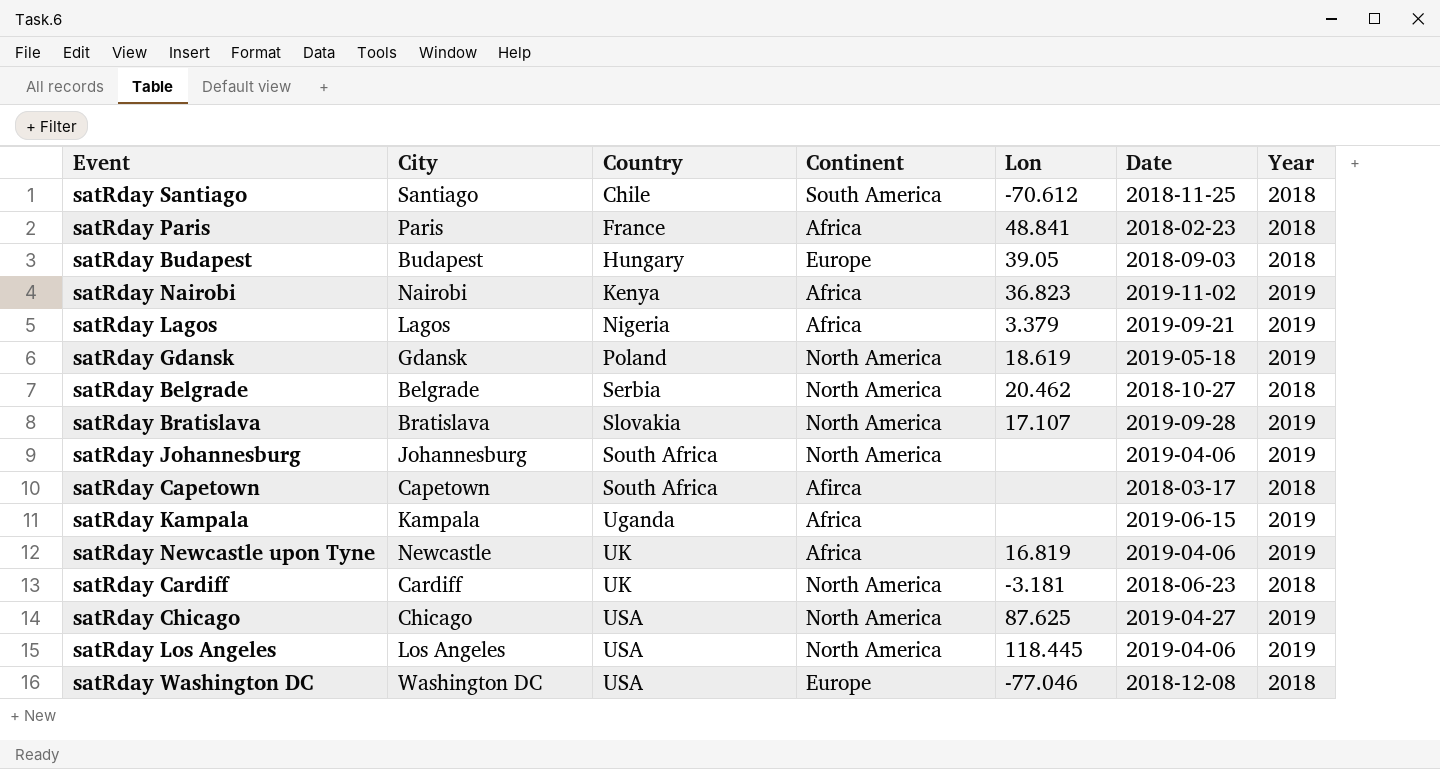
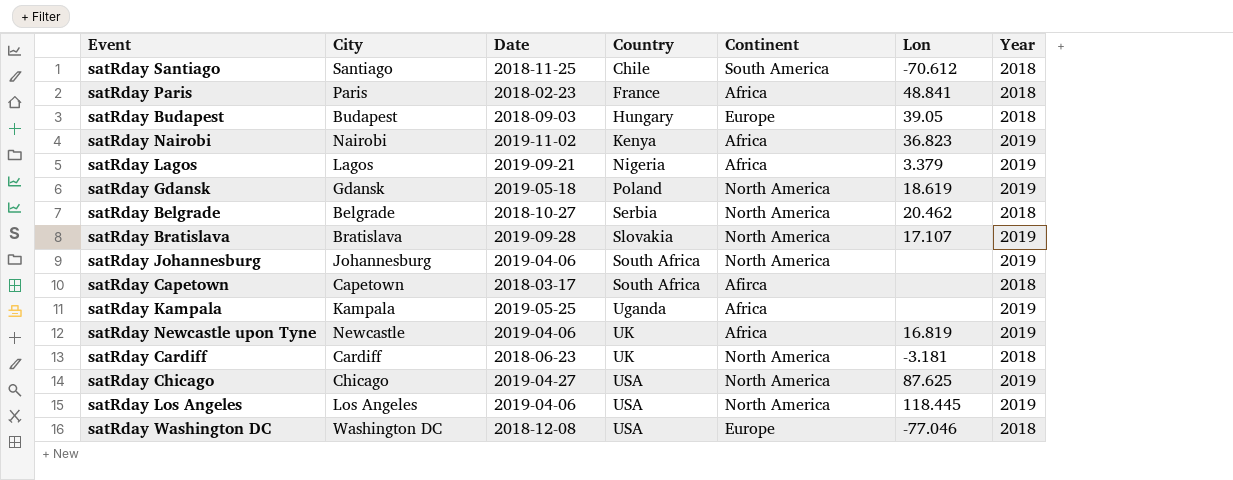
column Date | position: 6 -> 3
satRday Kampala | Date: 2019-06-15 -> 2019-05-25

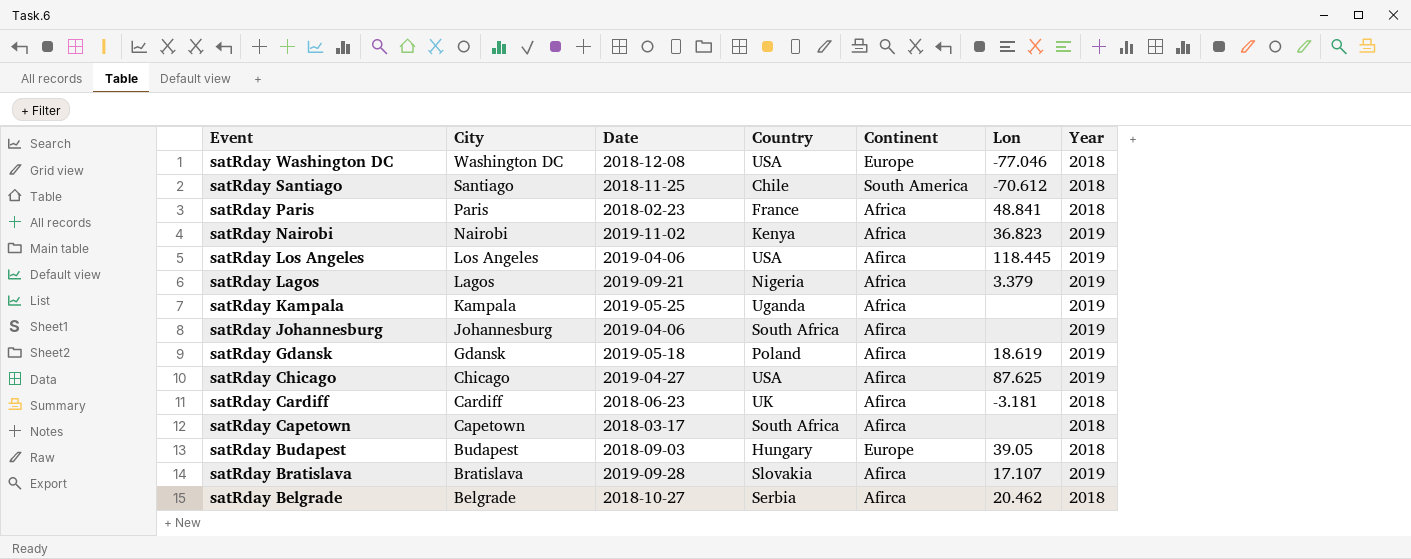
row order: Country ascending -> Event descending
row satRday Newcastle upon Tyne: Newcastle | 2019-04-06 | UK | Africa | 16.819 | 2019 -> none
satRday Los Angeles | Continent: North America -> Afirca
satRday Johannesburg | Continent: North America -> Afirca
satRday Gdansk | Continent: North America -> Afirca
satRday Chicago | Continent: North America -> Afirca
satRday Cardiff | Continent: North America -> Afirca
satRday Bratislava | Continent: North America -> Afirca
satRday Belgrade | Continent: North America -> Afirca

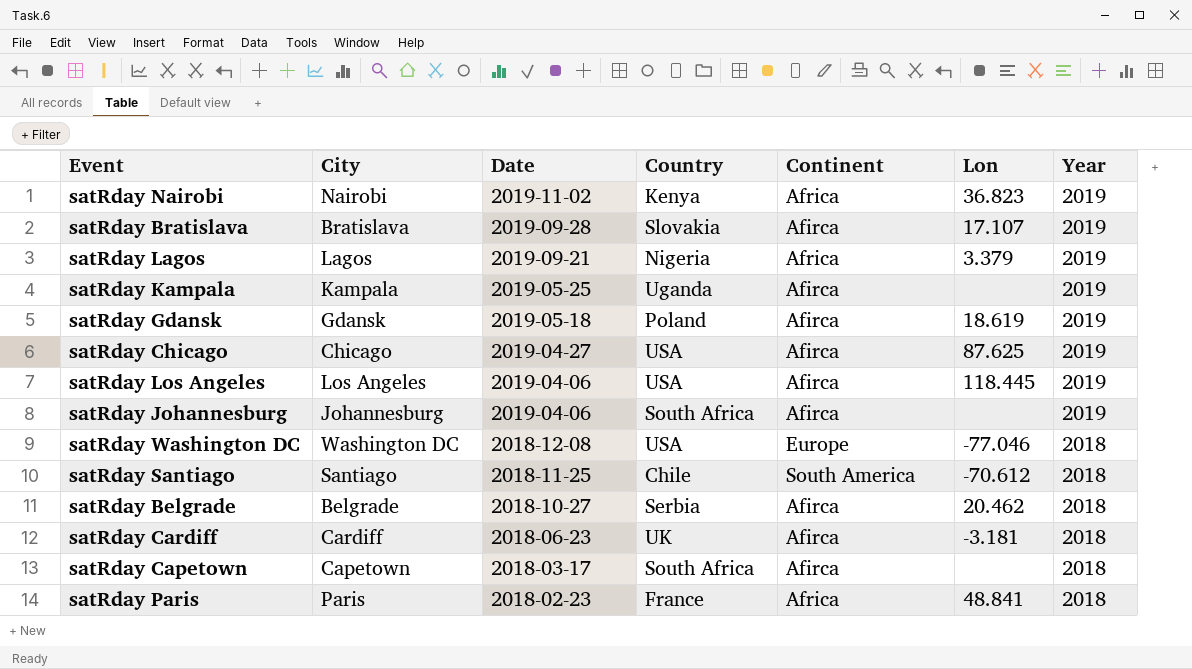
row order: Event descending -> Date descending
row satRday Budapest: Budapest | 2018-09-03 | Hungary | Europe | 39.05 | 2018 -> none
satRday Kampala | Continent: Africa -> Afirca

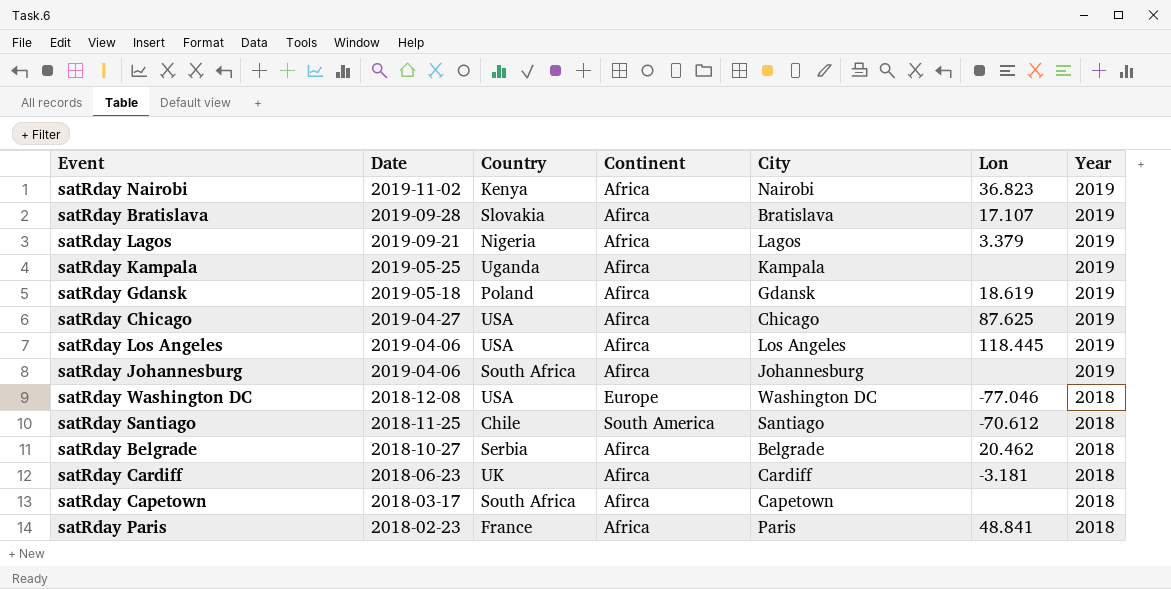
column City | position: 2 -> 5

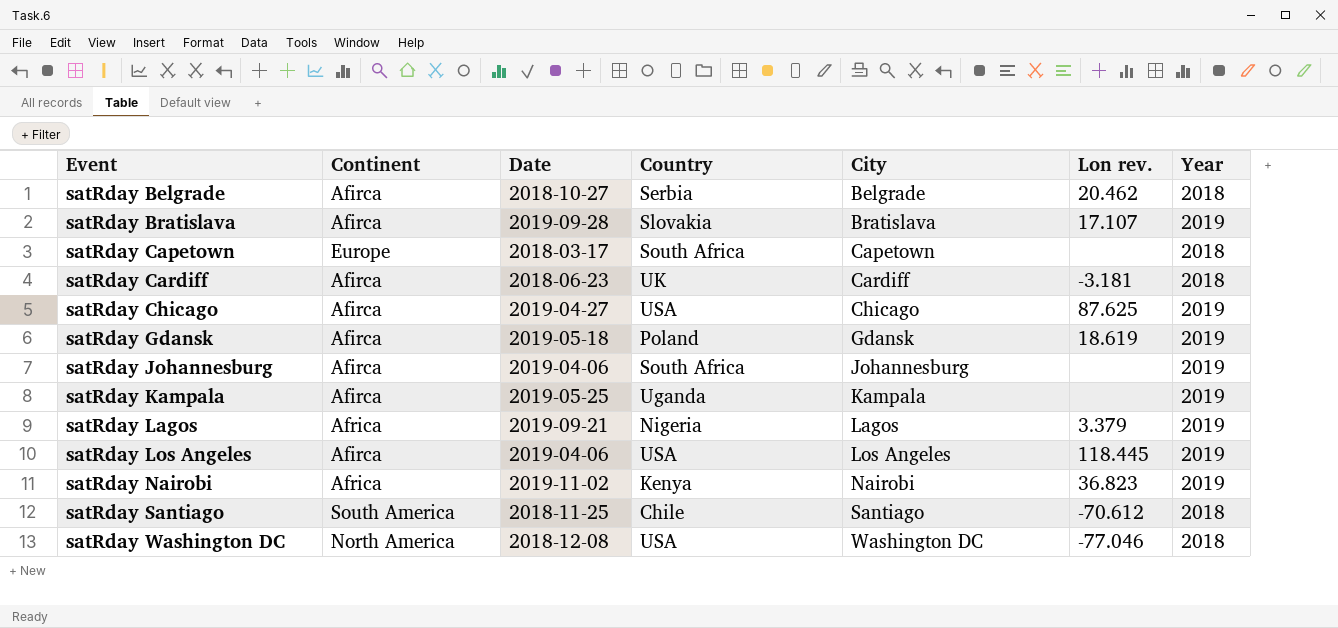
row order: Date descending -> Event ascending
column Continent | position: 4 -> 2
column name: Lon -> Lon rev.
row satRday Paris: 2018-02-23 | France | Africa | Paris | 48.841 | 2018 -> none
satRday Capetown | Continent: Afirca -> Europe
satRday Washington DC | Continent: Europe -> North America

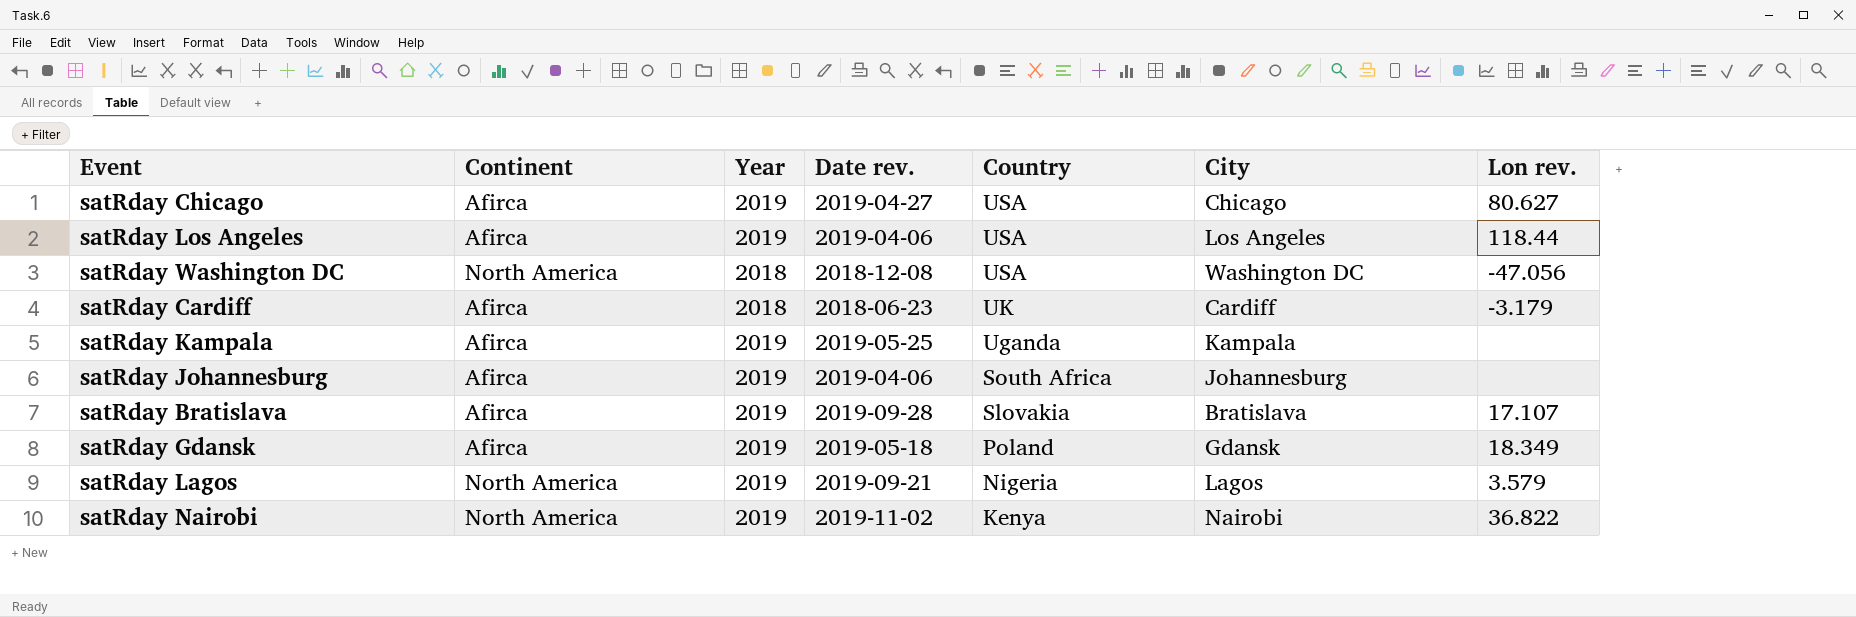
row order: Event ascending -> Country descending
column Year | position: 7 -> 3
column name: Date -> Date rev.
row satRday Belgrade: Afirca | 2018-10-27 | Serbia | Belgrade | 20.462 | 2018 -> none
row satRday Capetown: Europe | 2018-03-17 | South Africa | Capetown | none | 2018 -> none
row satRday Santiago: South America | 2018-11-25 | Chile | Santiago | -70.612 | 2018 -> none
satRday Chicago | Lon rev.: 87.625 -> 80.627
satRday Los Angeles | Lon rev.: 118.445 -> 118.44
satRday Washington DC | Lon rev.: -77.046 -> -47.056
satRday Cardiff | Lon rev.: -3.181 -> -3.179
satRday Gdansk | Lon rev.: 18.619 -> 18.349
satRday Lagos | Continent: Africa -> North America
satRday Lagos | Lon rev.: 3.379 -> 3.579
satRday Nairobi | Continent: Africa -> North America
satRday Nairobi | Lon rev.: 36.823 -> 36.822

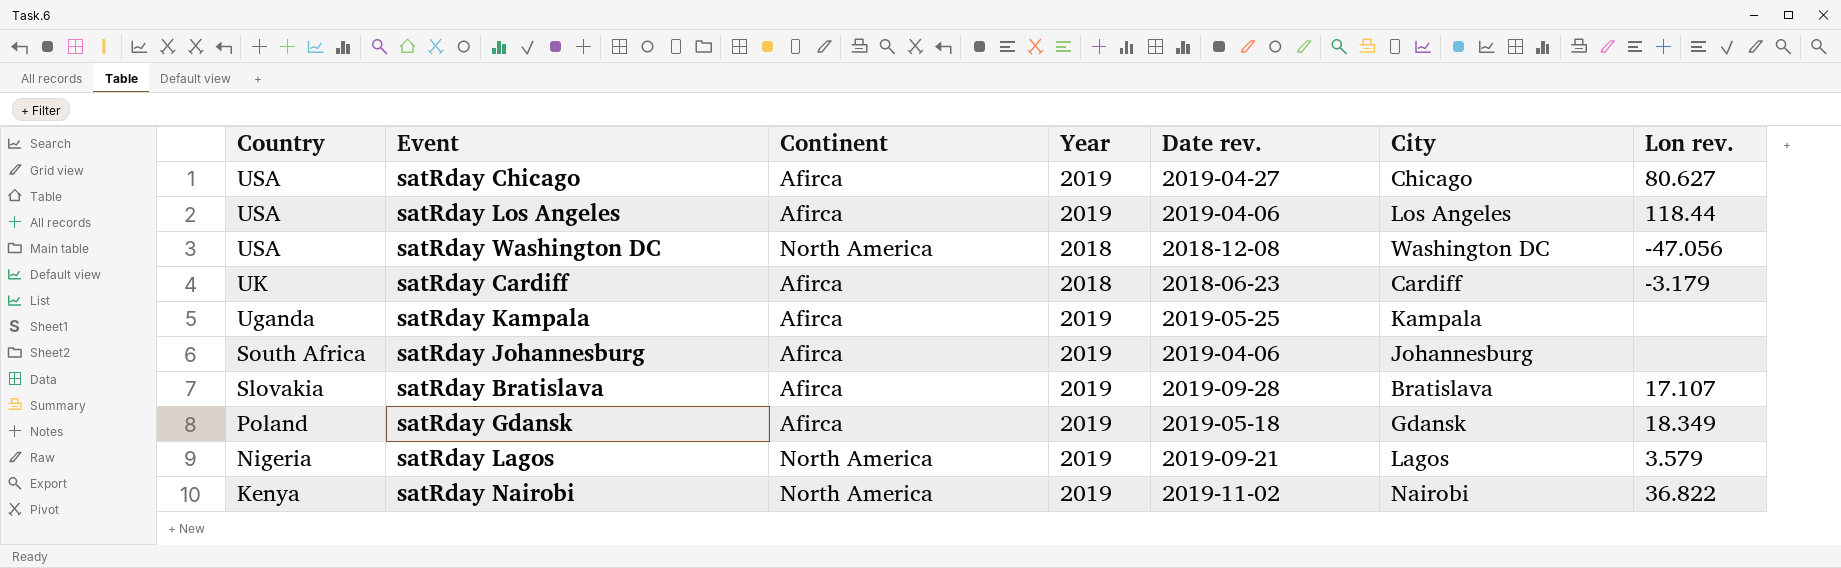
column Country | position: 5 -> 1

